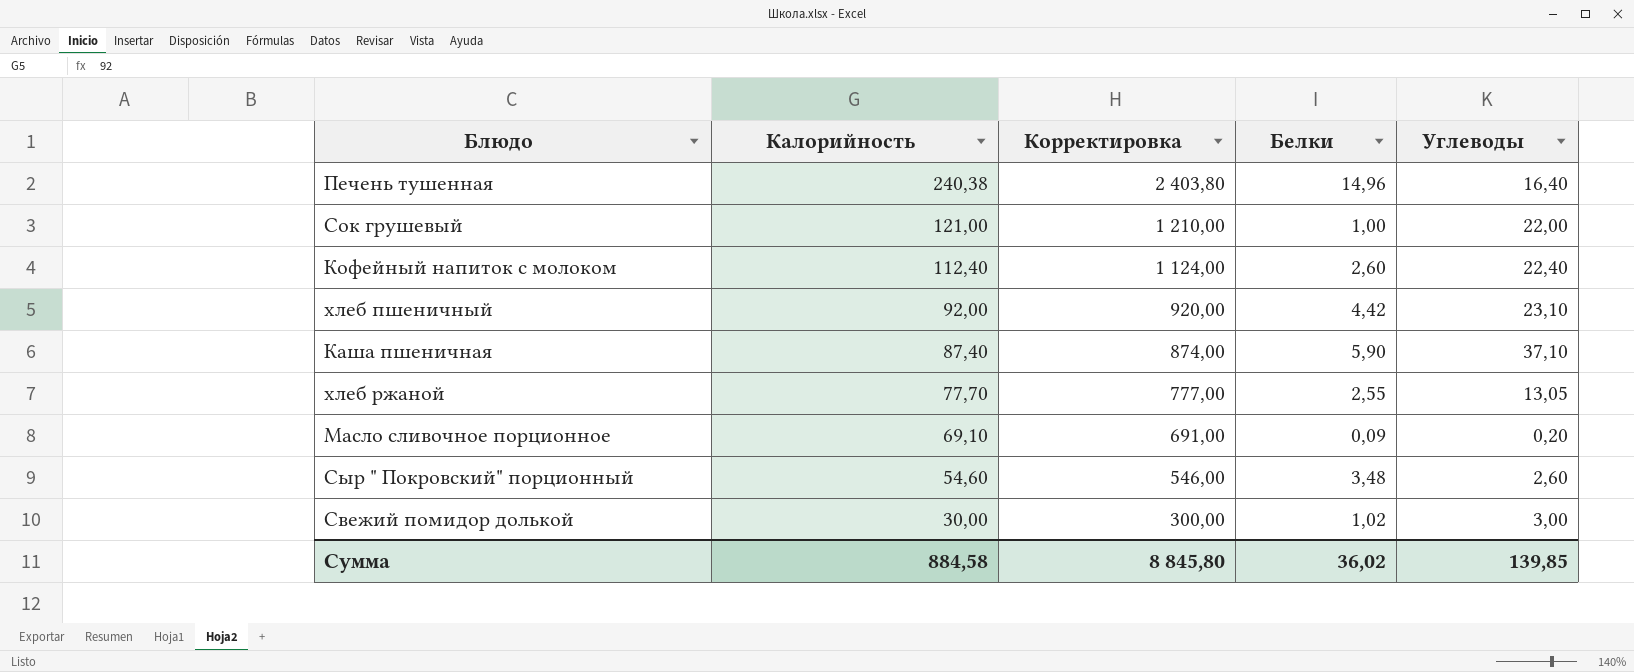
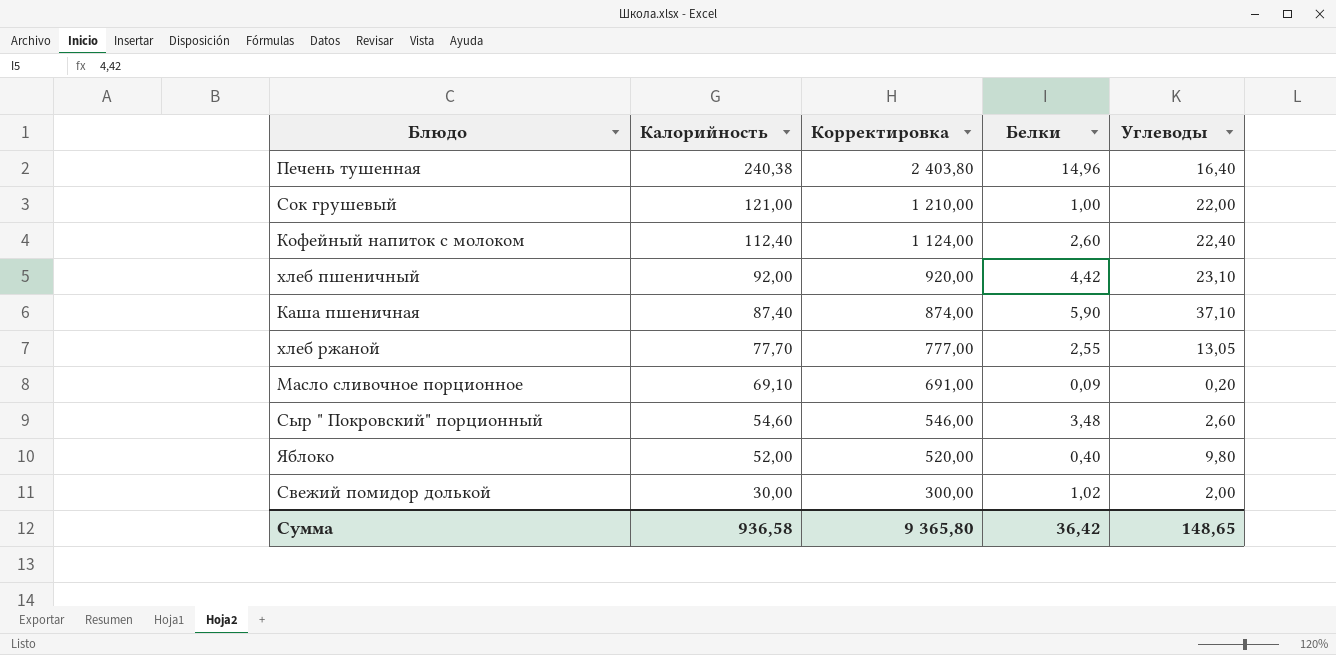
row Яблоко: none -> 52,00 | 520,00 | 0,40 | 9,80
Свежий помидор долькой | Углеводы: 3,00 -> 2,00
Сумма | Калорийность: 884,58 -> 936,58
Сумма | Корректировка: 8 845,80 -> 9 365,80
Сумма | Белки: 36,02 -> 36,42
Сумма | Углеводы: 139,85 -> 148,65

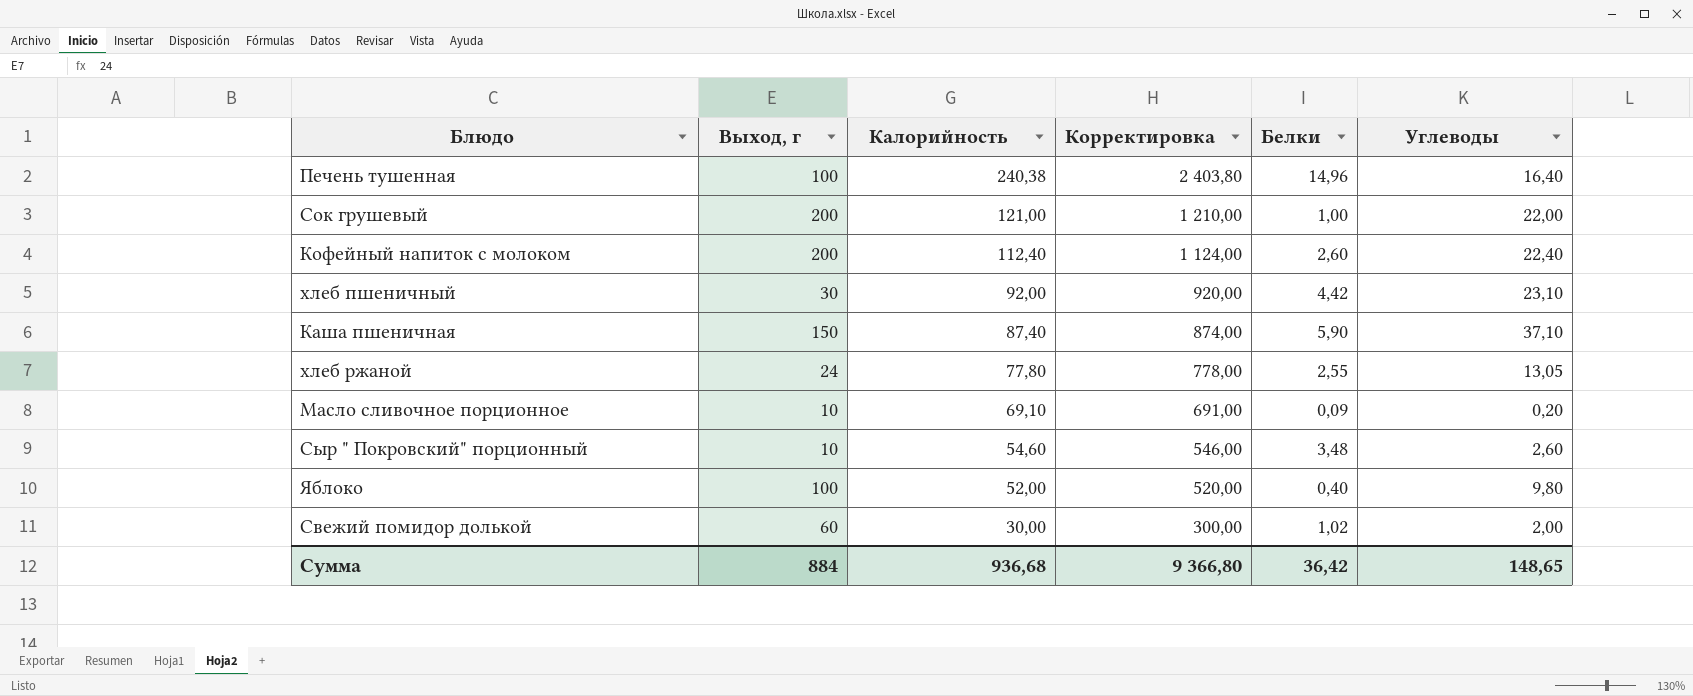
column Выход, г | position: none -> 2
хлеб ржаной | Калорийность: 77,70 -> 77,80
хлеб ржаной | Корректировка: 777,00 -> 778,00
Сумма | Калорийность: 936,58 -> 936,68
Сумма | Корректировка: 9 365,80 -> 9 366,80

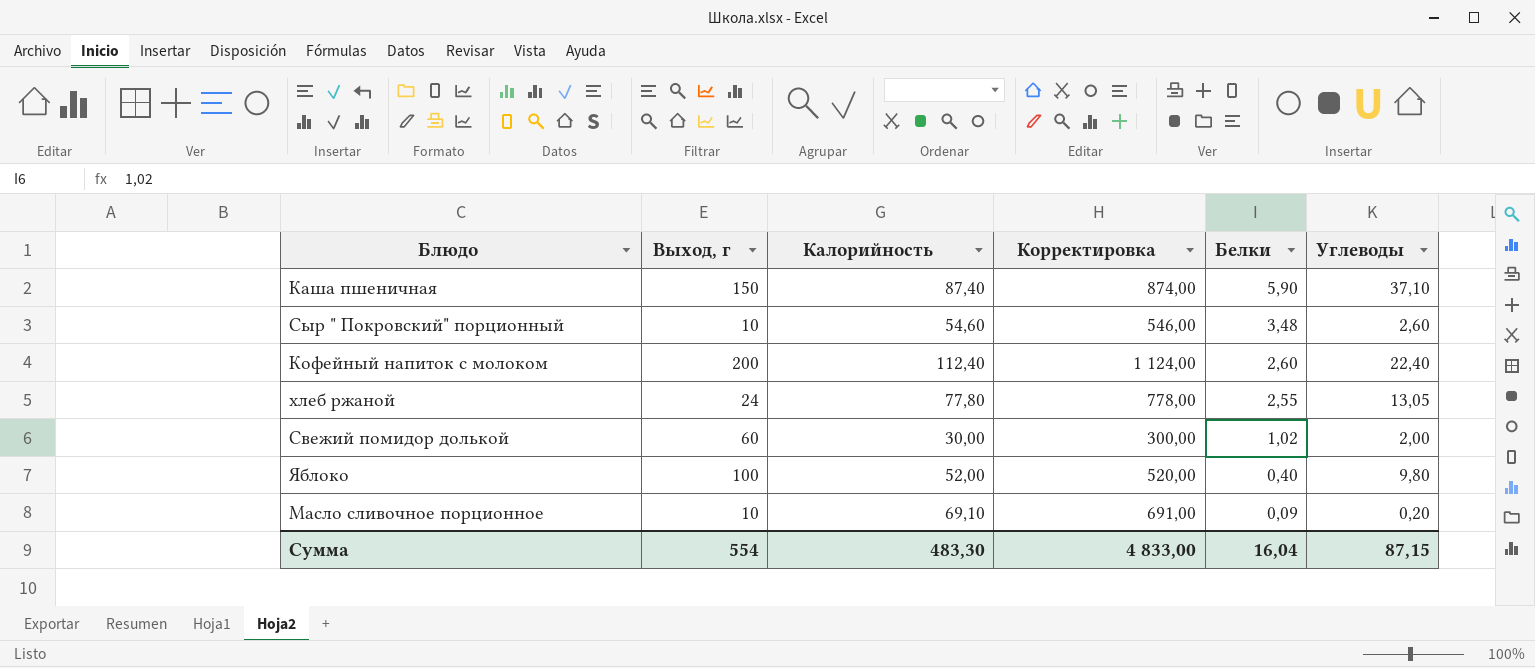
row order: Калорийность descending -> Белки descending
row Печень тушенная: 100 | 240,38 | 2 403,80 | 14,96 | 16,40 -> none
row Сок грушевый: 200 | 121,00 | 1 210,00 | 1,00 | 22,00 -> none
row хлеб пшеничный: 30 | 92,00 | 920,00 | 4,42 | 23,10 -> none
Сумма | Выход, г: 884 -> 554
Сумма | Калорийность: 936,68 -> 483,30
Сумма | Корректировка: 9 366,80 -> 4 833,00
Сумма | Белки: 36,42 -> 16,04
Сумма | Углеводы: 148,65 -> 87,15

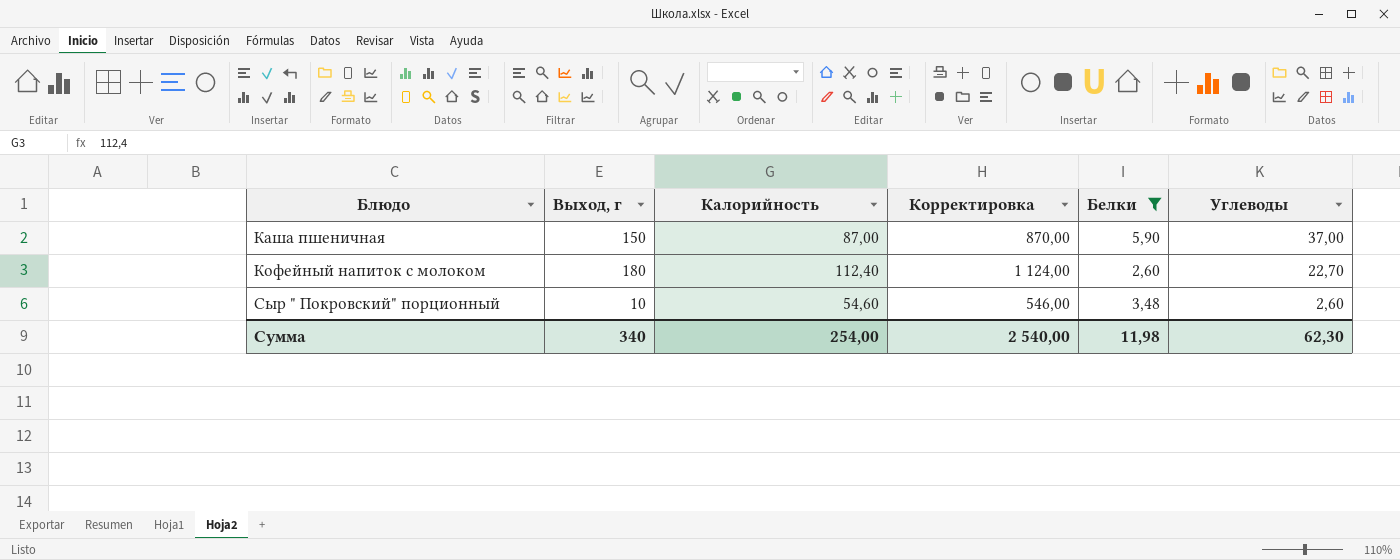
filter: none -> Белки >= 2,60
row order: Белки descending -> Блюдо ascending
Каша пшеничная | Калорийность: 87,40 -> 87,00
Каша пшеничная | Корректировка: 874,00 -> 870,00
Каша пшеничная | Углеводы: 37,10 -> 37,00
Кофейный напиток с молоком | Выход, г: 200 -> 180
Кофейный напиток с молоком | Углеводы: 22,40 -> 22,70
Сумма | Выход, г: 554 -> 340
Сумма | Калорийность: 483,30 -> 254,00
Сумма | Корректировка: 4 833,00 -> 2 540,00
Сумма | Белки: 16,04 -> 11,98
Сумма | Углеводы: 87,15 -> 62,30

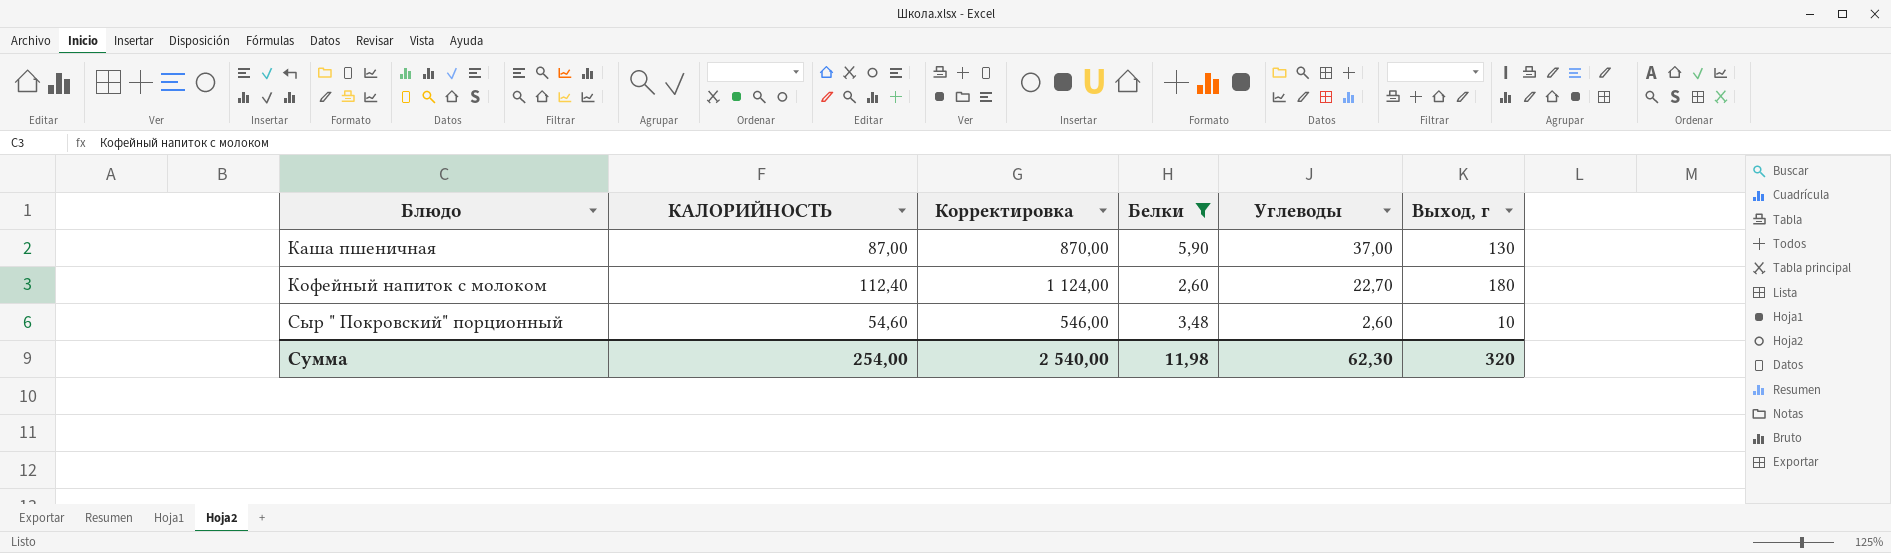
column name: Калорийность -> КАЛОРИЙНОСТЬ
column Выход, г | position: 2 -> 6
Каша пшеничная | Выход, г: 150 -> 130
Сумма | Выход, г: 340 -> 320

